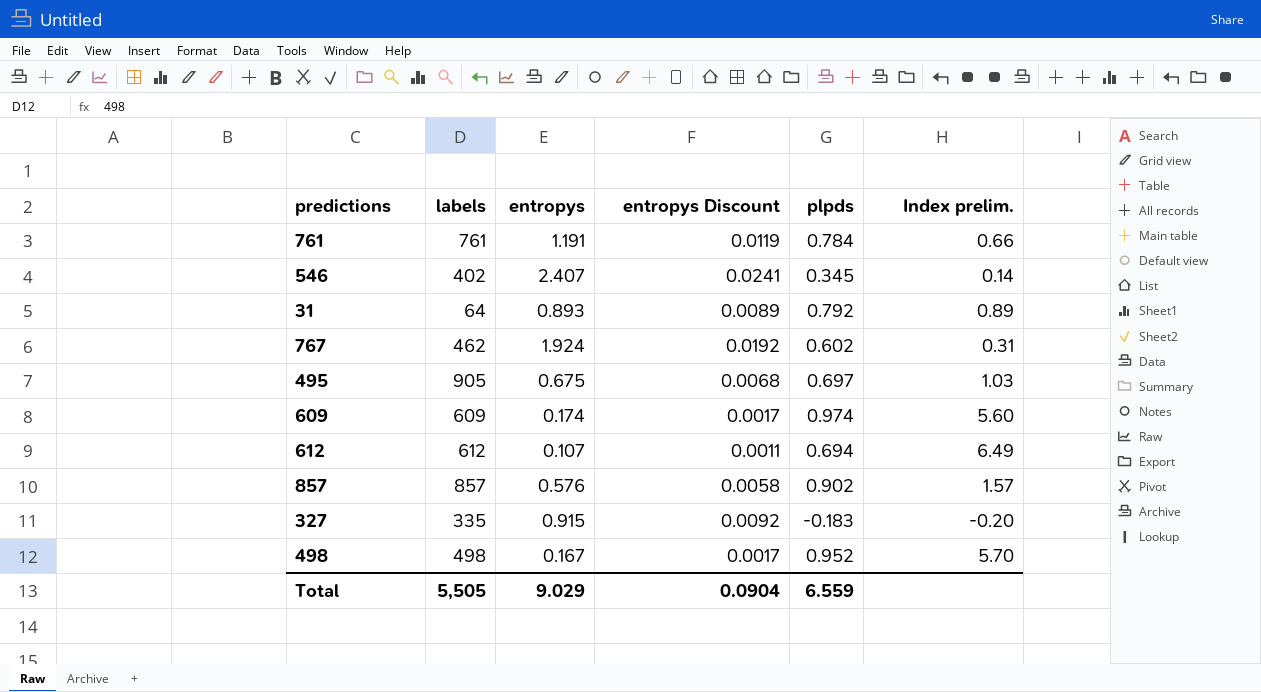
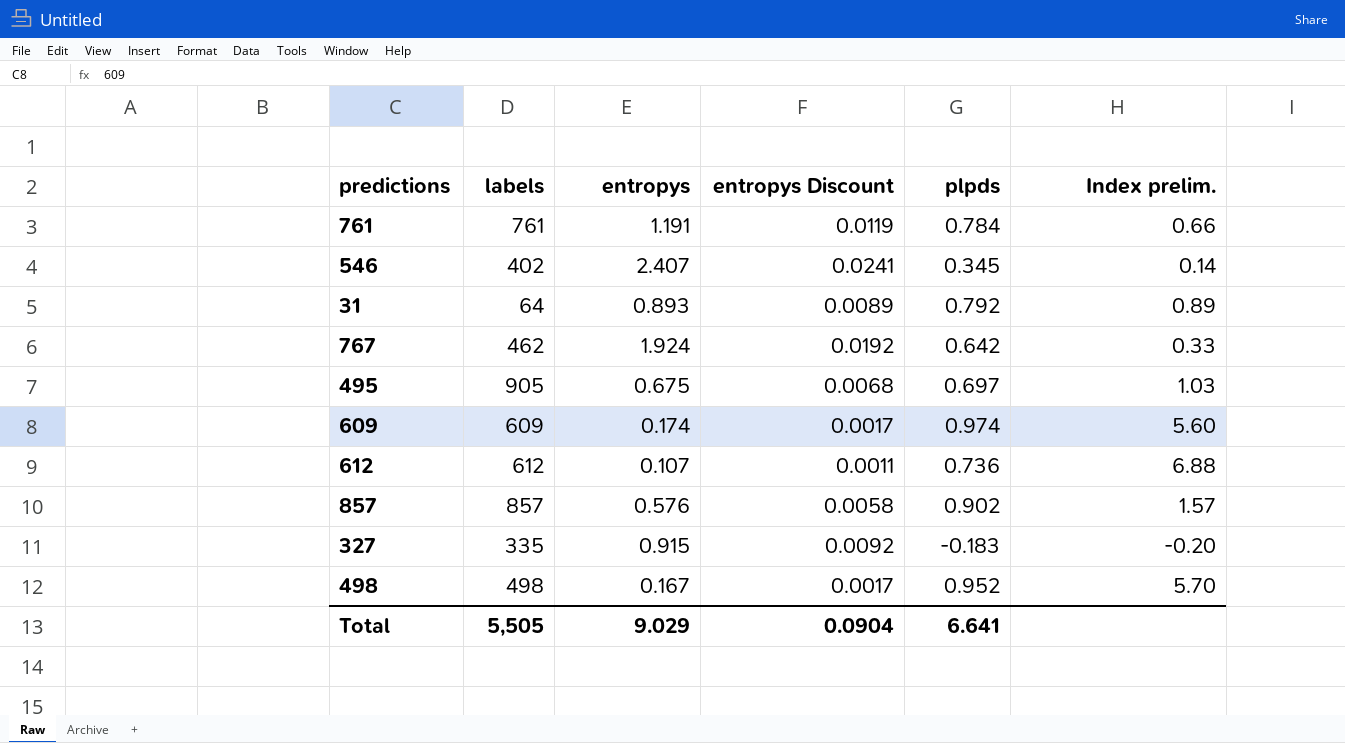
767 | plpds: 0.602 -> 0.642
767 | Index prelim.: 0.31 -> 0.33
612 | plpds: 0.694 -> 0.736
612 | Index prelim.: 6.49 -> 6.88
Total | plpds: 6.559 -> 6.641

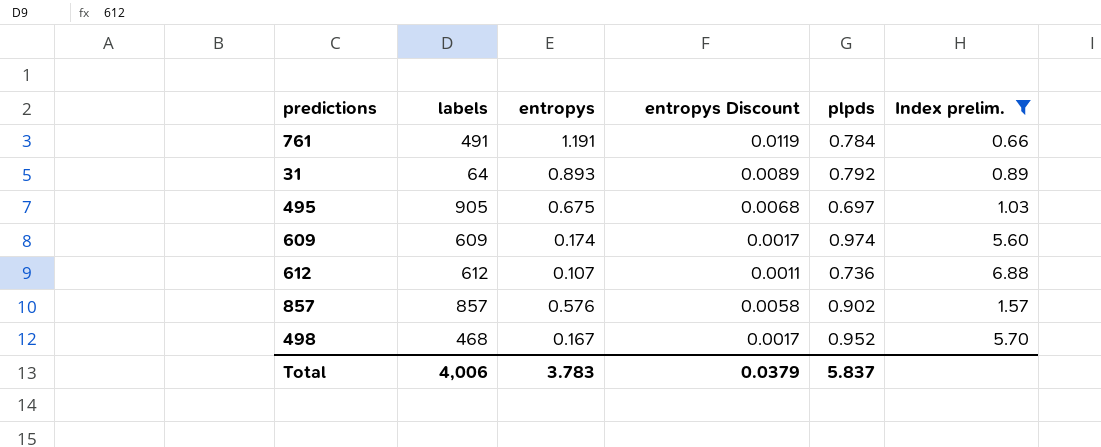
filter: none -> Index prelim. >= 0.66
761 | labels: 761 -> 491
498 | labels: 498 -> 468
Total | labels: 5,505 -> 4,006
Total | entropys: 9.029 -> 3.783
Total | entropys Discount: 0.0904 -> 0.0379
Total | plpds: 6.641 -> 5.837

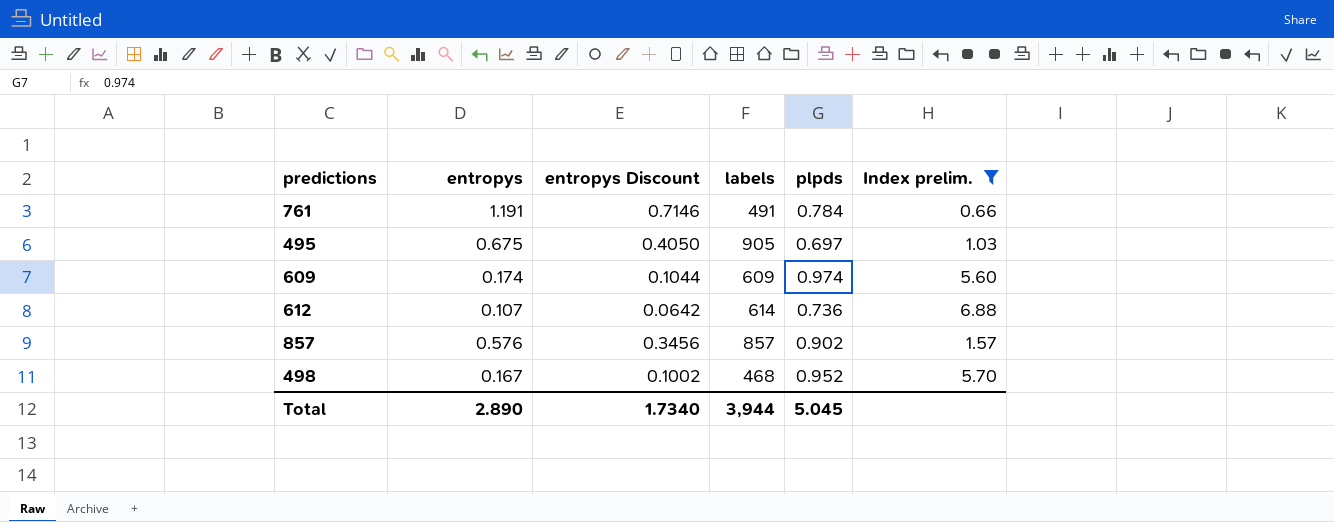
column entropys Discount | formula: [entropys] * 0.01 -> [entropys] * 0.6
column labels | position: 2 -> 4
row 31: 64 | 0.893 | 0.0089 | 0.792 | 0.89 -> none
612 | labels: 612 -> 614
Total | entropys: 3.783 -> 2.890
Total | entropys Discount: 0.0379 -> 1.7340
Total | labels: 4,006 -> 3,944
Total | plpds: 5.837 -> 5.045

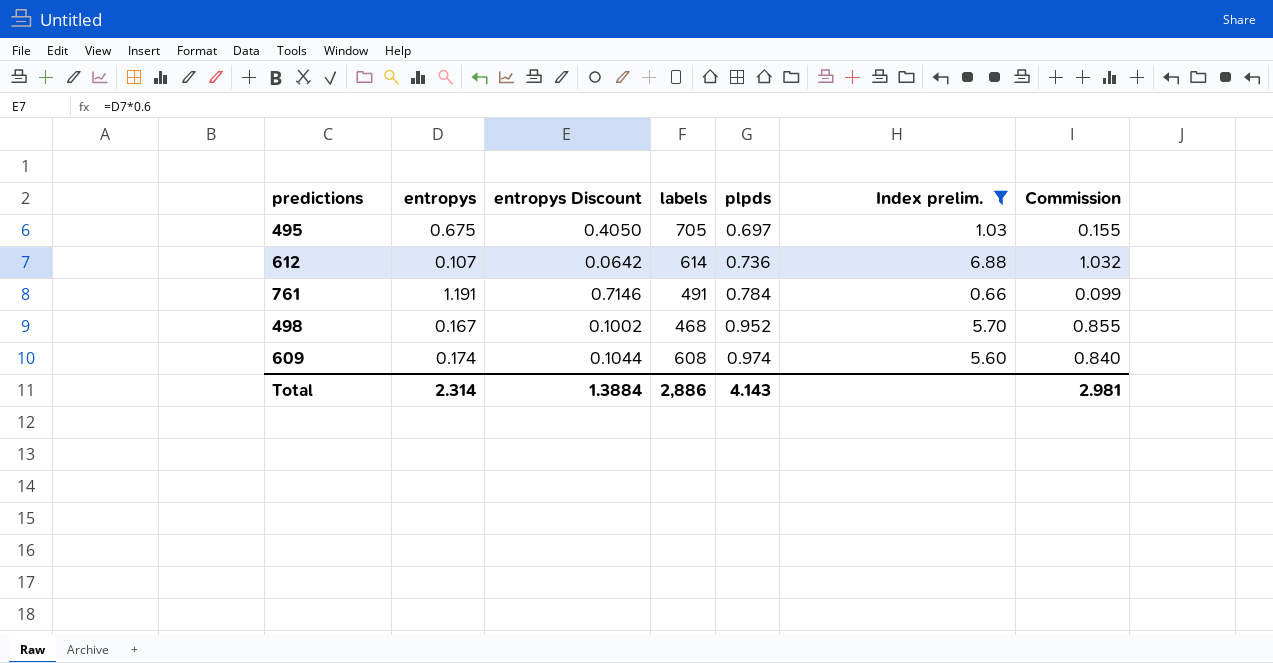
row order: none -> plpds ascending
column Commission | formula: none -> [Index prelim.] * 0.15
row 857: 0.576 | 0.3456 | 857 | 0.902 | 1.57 -> none
495 | labels: 905 -> 705
609 | labels: 609 -> 608
Total | entropys: 2.890 -> 2.314
Total | entropys Discount: 1.7340 -> 1.3884
Total | labels: 3,944 -> 2,886
Total | plpds: 5.045 -> 4.143

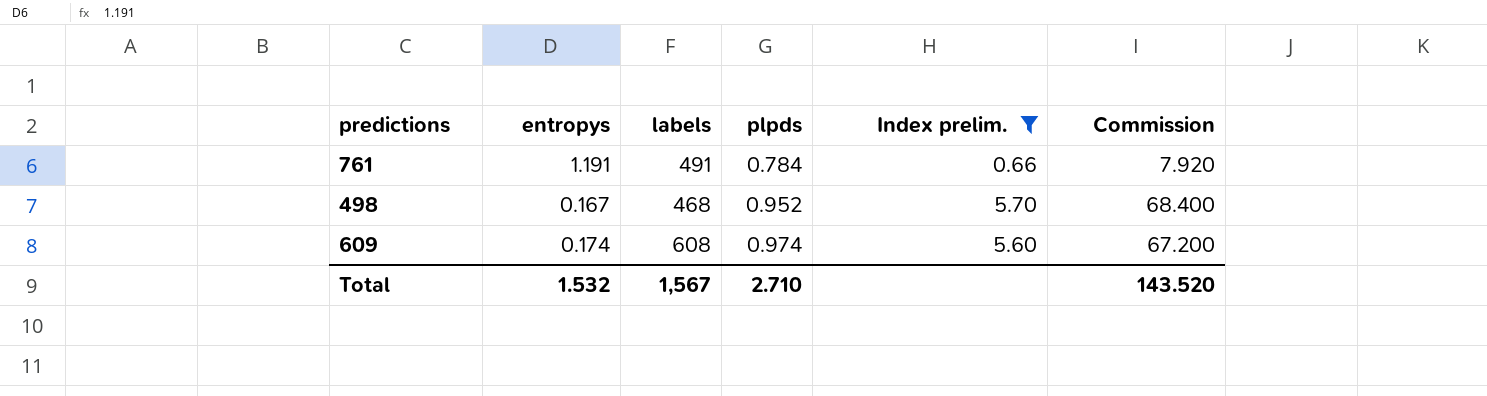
column entropys Discount | formula: [entropys] * 0.6 -> none
column Commission | formula: [Index prelim.] * 0.15 -> [Index prelim.] * 12
row 495: 0.675 | 0.4050 | 705 | 0.697 | 1.03 | 0.155 -> none
row 612: 0.107 | 0.0642 | 614 | 0.736 | 6.88 | 1.032 -> none
Total | entropys: 2.314 -> 1.532
Total | labels: 2,886 -> 1,567
Total | plpds: 4.143 -> 2.710
Total | Commission: 2.981 -> 143.520

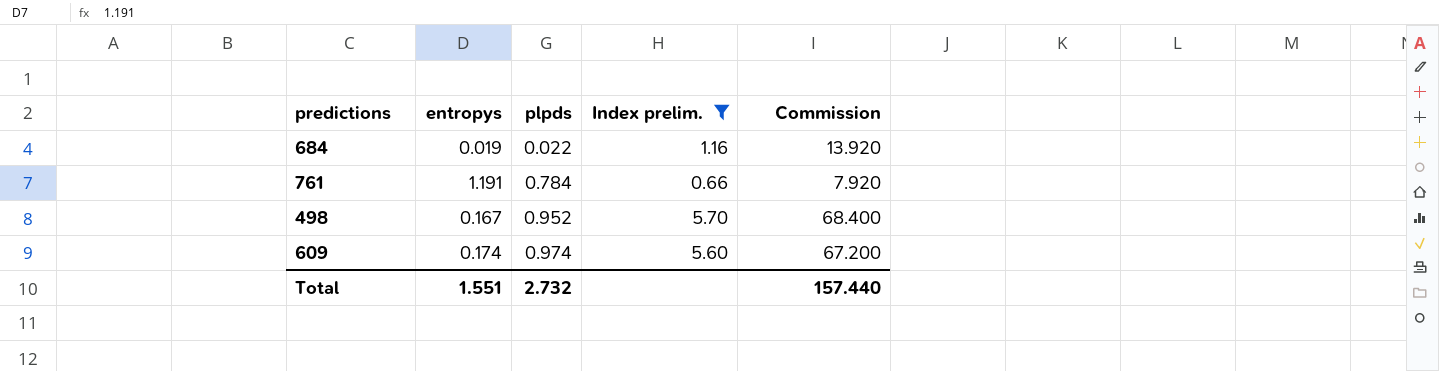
column labels | position: 3 -> none
row 684: none -> 0.019 | 0.022 | 1.16 | 13.920
Total | entropys: 1.532 -> 1.551
Total | plpds: 2.710 -> 2.732
Total | Commission: 143.520 -> 157.440

